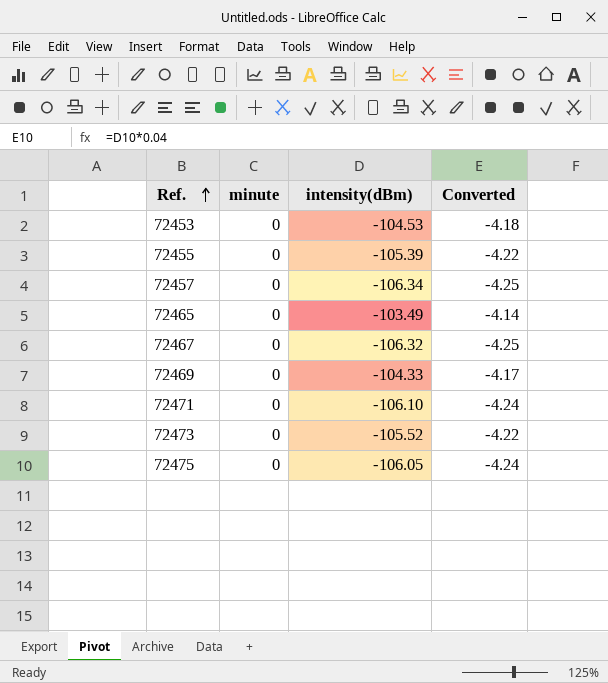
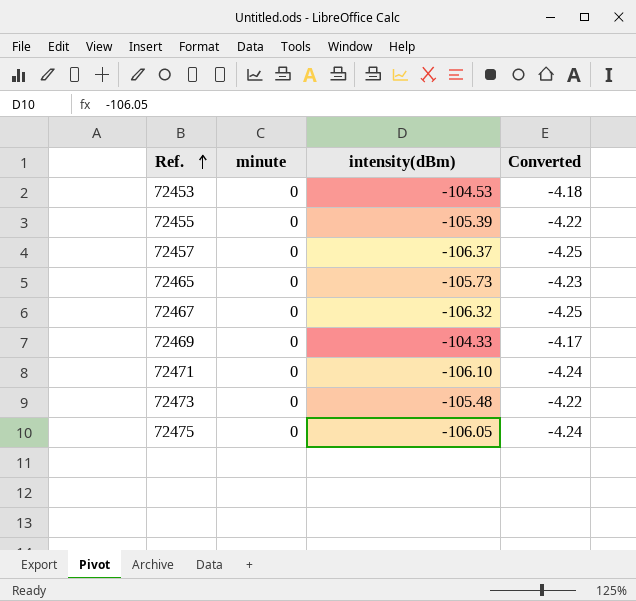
72457 | intensity(dBm): -106.34 -> -106.37
72465 | intensity(dBm): -103.49 -> -105.73
72465 | Converted: -4.14 -> -4.23
72473 | intensity(dBm): -105.52 -> -105.48

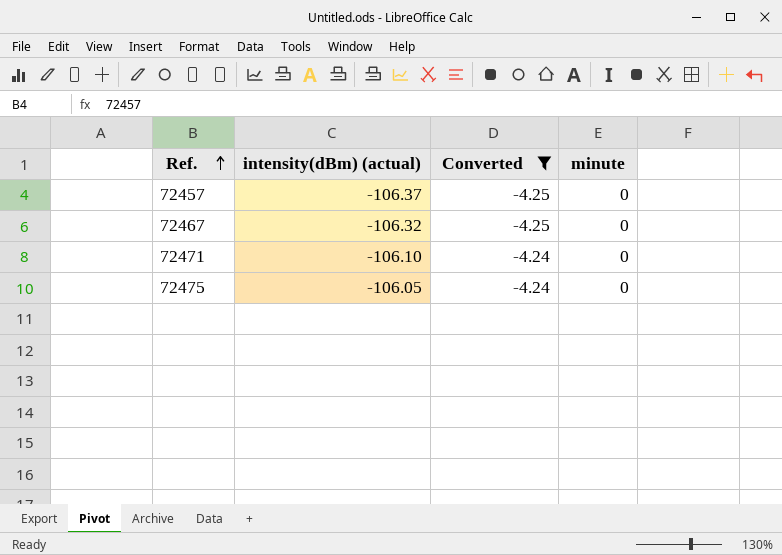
filter: none -> Converted <= -4.24
column name: intensity(dBm) -> intensity(dBm) (actual)
column minute | position: 2 -> 4

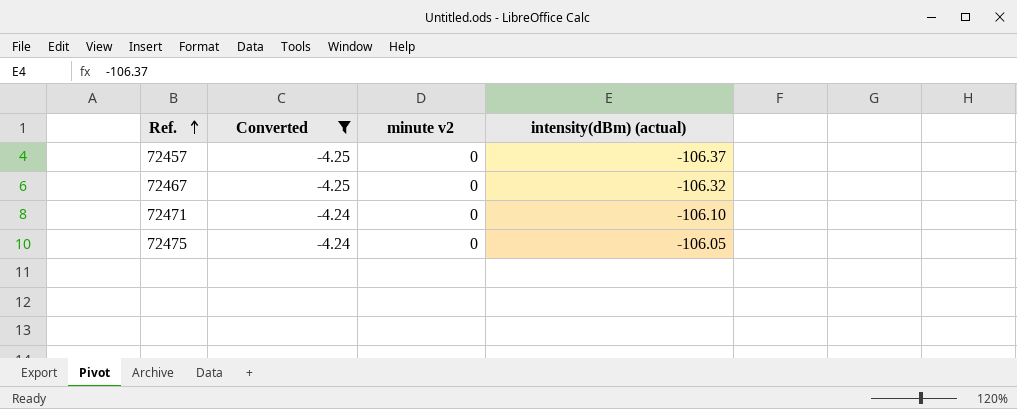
column name: minute -> minute v2
column intensity(dBm) (actual) | position: 2 -> 4

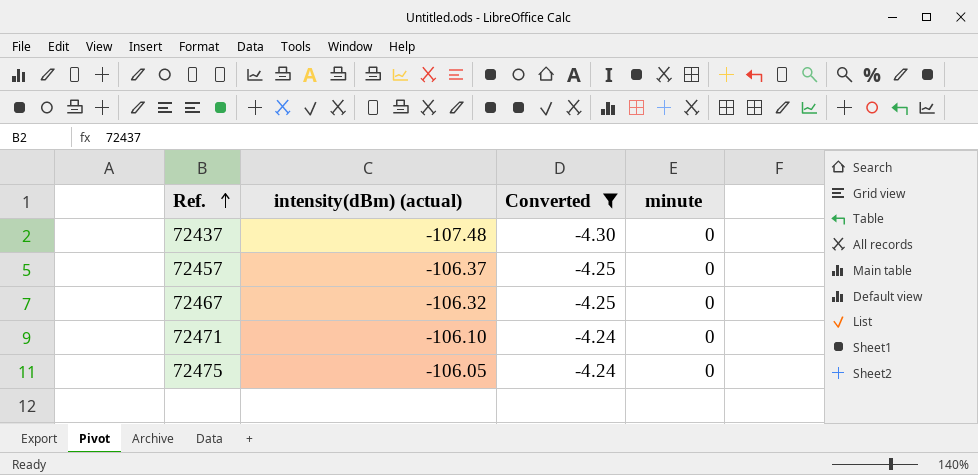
column intensity(dBm) (actual) | position: 4 -> 2
column name: minute v2 -> minute
row 72437: none -> -107.48 | -4.30 | 0

